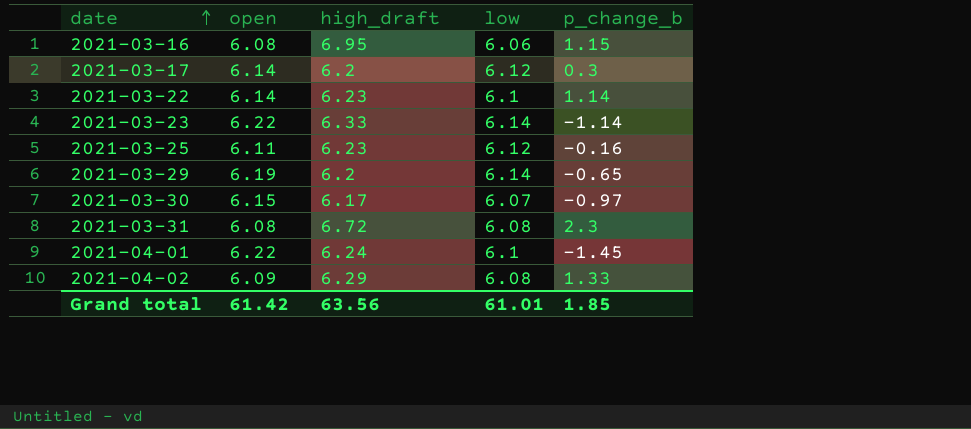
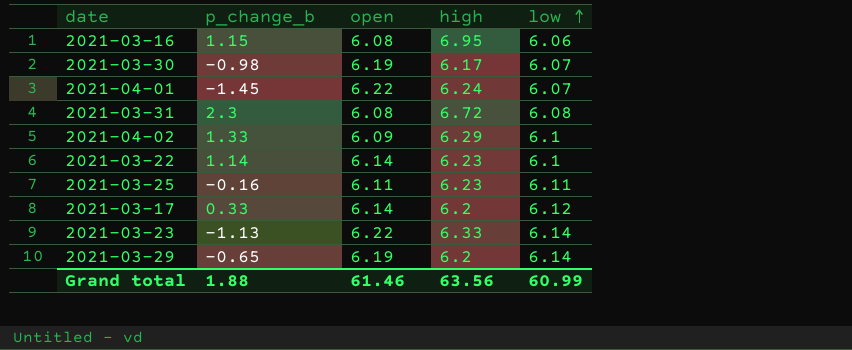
row order: date ascending -> low ascending
column p_change_b | position: 5 -> 2
column name: high_draft -> high
2021-03-30 | p_change_b: -0.97 -> -0.98
2021-03-30 | open: 6.15 -> 6.19
2021-04-01 | low: 6.1 -> 6.07
2021-04-02 | low: 6.08 -> 6.1
2021-03-25 | low: 6.12 -> 6.11
2021-03-17 | p_change_b: 0.3 -> 0.33
2021-03-23 | p_change_b: -1.14 -> -1.13
Grand total | p_change_b: 1.85 -> 1.88
Grand total | open: 61.42 -> 61.46
Grand total | low: 61.01 -> 60.99

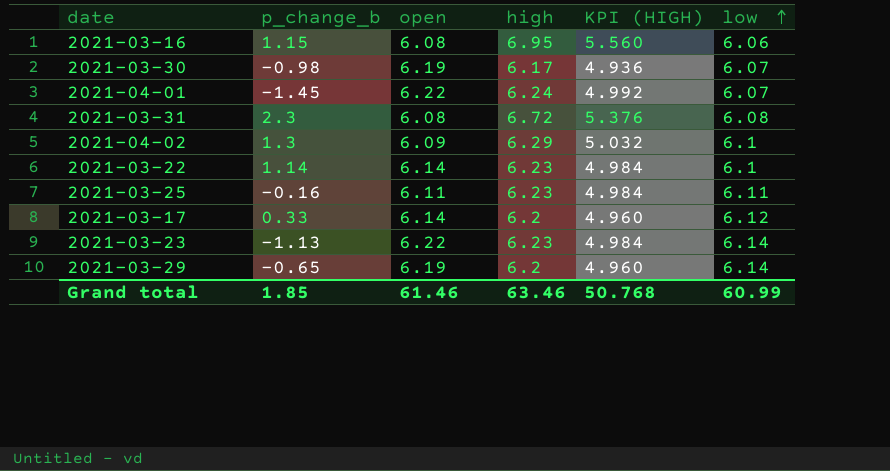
column KPI (HIGH) | formula: none -> [high] * 0.8
2021-04-02 | p_change_b: 1.33 -> 1.3
2021-03-23 | high: 6.33 -> 6.23
Grand total | p_change_b: 1.88 -> 1.85
Grand total | high: 63.56 -> 63.46

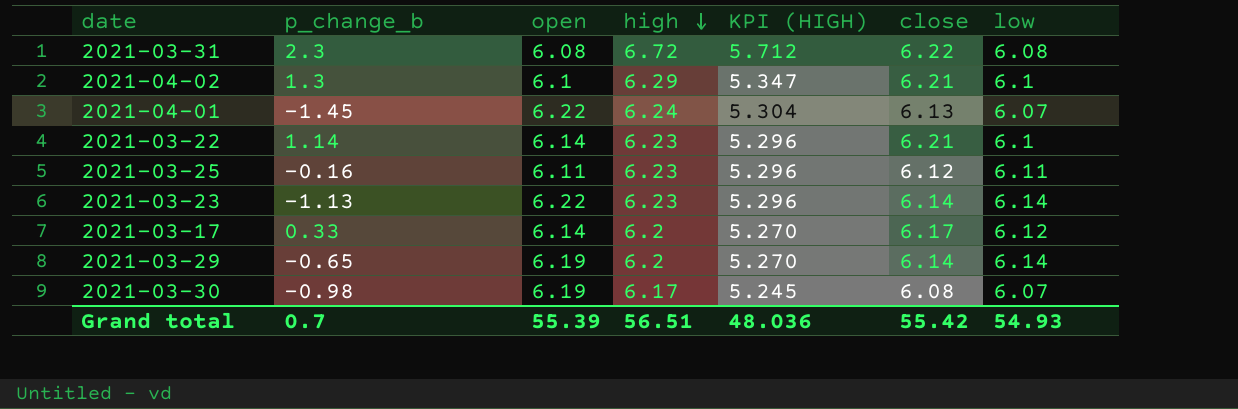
row order: low ascending -> high descending
column KPI (HIGH) | formula: [high] * 0.8 -> [high] * 0.85
column close | position: none -> 6
row 2021-03-16: 1.15 | 6.08 | 6.95 | 5.560 | 6.06 -> none
2021-04-02 | open: 6.09 -> 6.1
Grand total | p_change_b: 1.85 -> 0.7
Grand total | open: 61.46 -> 55.39
Grand total | high: 63.46 -> 56.51
Grand total | KPI (HIGH): 50.768 -> 48.036
Grand total | low: 60.99 -> 54.93

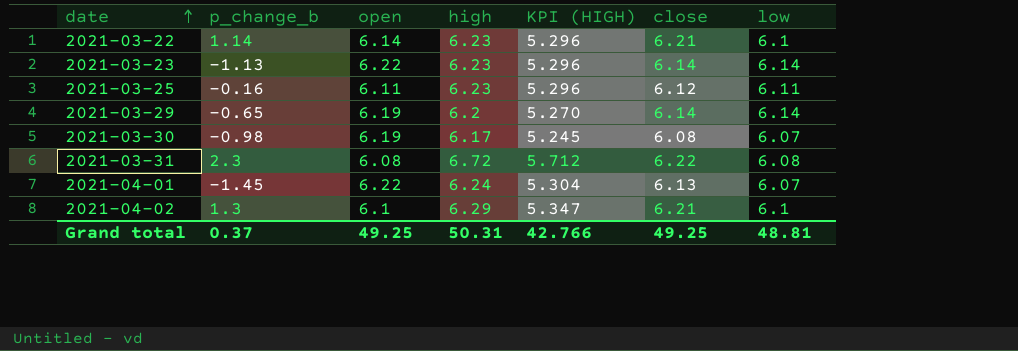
row order: high descending -> date ascending
row 2021-03-17: 0.33 | 6.14 | 6.2 | 5.270 | 6.17 | 6.12 -> none
Grand total | p_change_b: 0.7 -> 0.37
Grand total | open: 55.39 -> 49.25
Grand total | high: 56.51 -> 50.31
Grand total | KPI (HIGH): 48.036 -> 42.766
Grand total | close: 55.42 -> 49.25
Grand total | low: 54.93 -> 48.81

